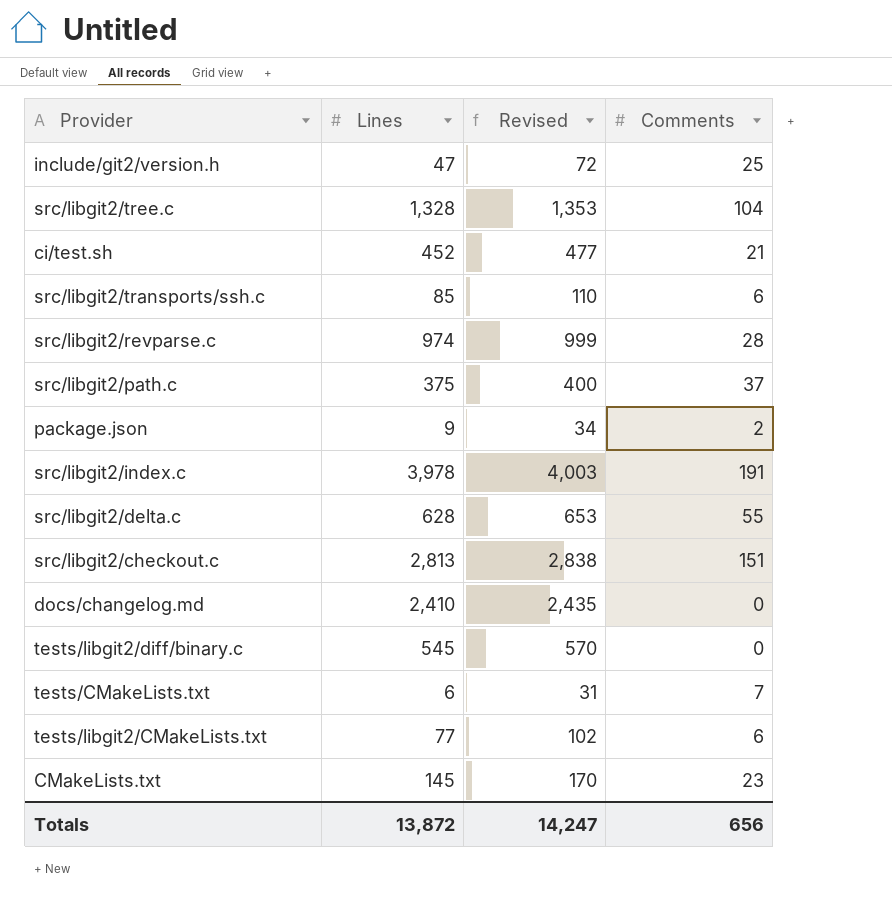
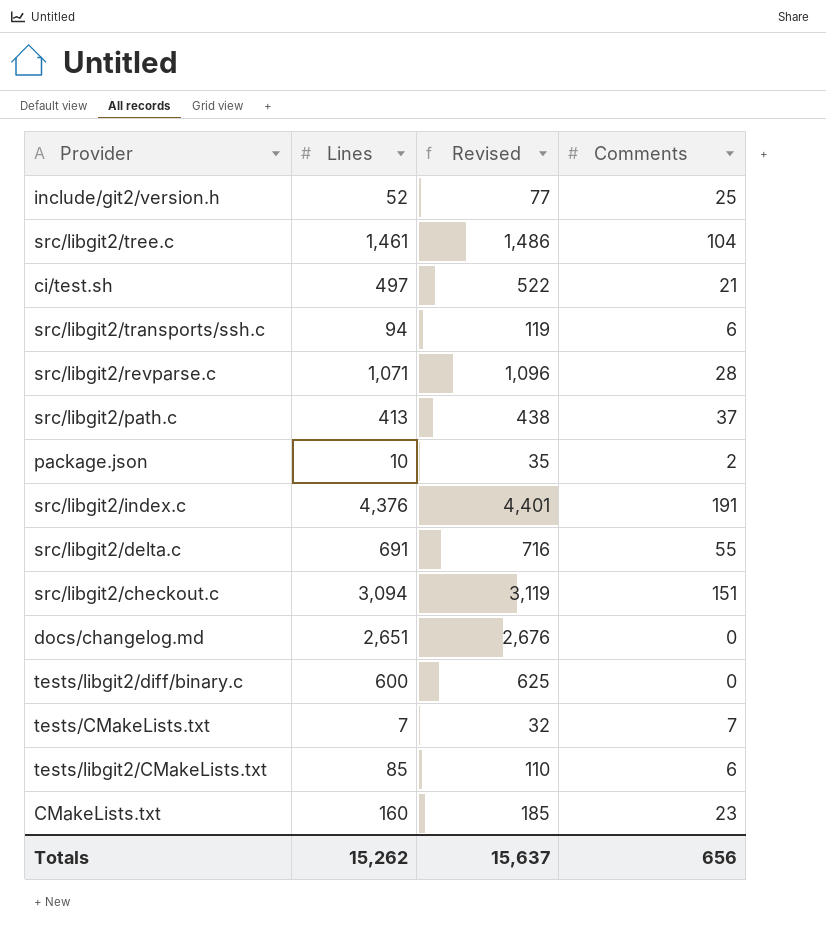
include/git2/version.h | Lines: 47 -> 52
include/git2/version.h | Revised: 72 -> 77
src/libgit2/tree.c | Lines: 1,328 -> 1,461
src/libgit2/tree.c | Revised: 1,353 -> 1,486
ci/test.sh | Lines: 452 -> 497
ci/test.sh | Revised: 477 -> 522
src/libgit2/transports/ssh.c | Lines: 85 -> 94
src/libgit2/transports/ssh.c | Revised: 110 -> 119
src/libgit2/revparse.c | Lines: 974 -> 1,071
src/libgit2/revparse.c | Revised: 999 -> 1,096
src/libgit2/path.c | Lines: 375 -> 413
src/libgit2/path.c | Revised: 400 -> 438
package.json | Lines: 9 -> 10
package.json | Revised: 34 -> 35
src/libgit2/index.c | Lines: 3,978 -> 4,376
src/libgit2/index.c | Revised: 4,003 -> 4,401
src/libgit2/delta.c | Lines: 628 -> 691
src/libgit2/delta.c | Revised: 653 -> 716
src/libgit2/checkout.c | Lines: 2,813 -> 3,094
src/libgit2/checkout.c | Revised: 2,838 -> 3,119
docs/changelog.md | Lines: 2,410 -> 2,651
docs/changelog.md | Revised: 2,435 -> 2,676
tests/libgit2/diff/binary.c | Lines: 545 -> 600
tests/libgit2/diff/binary.c | Revised: 570 -> 625
tests/CMakeLists.txt | Lines: 6 -> 7
tests/CMakeLists.txt | Revised: 31 -> 32
tests/libgit2/CMakeLists.txt | Lines: 77 -> 85
tests/libgit2/CMakeLists.txt | Revised: 102 -> 110
CMakeLists.txt | Lines: 145 -> 160
CMakeLists.txt | Revised: 170 -> 185
Totals | Lines: 13,872 -> 15,262
Totals | Revised: 14,247 -> 15,637

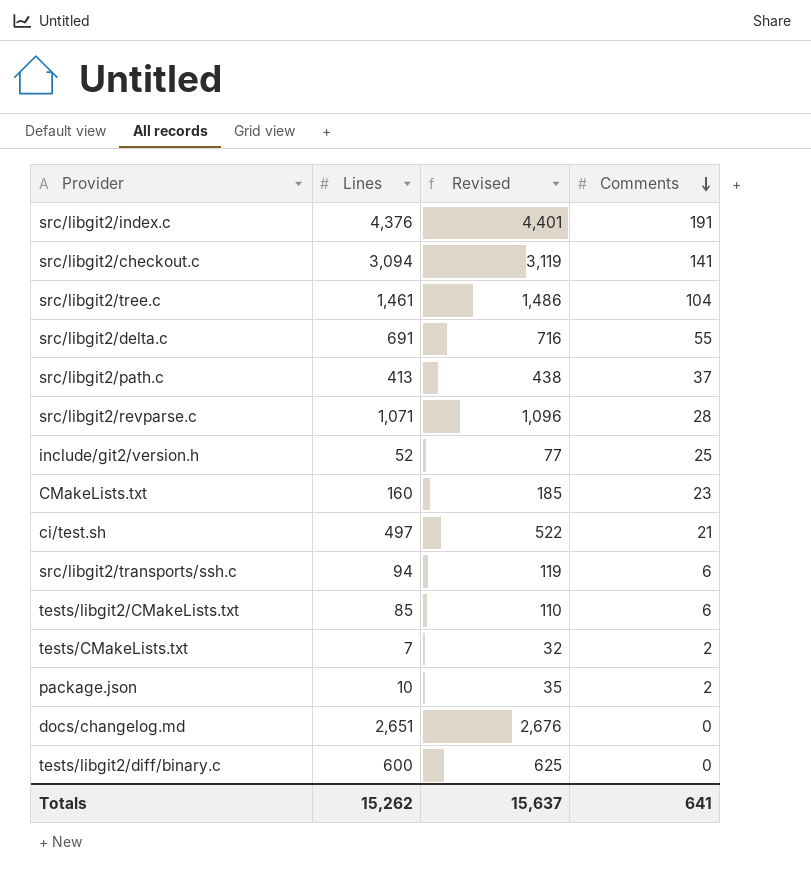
row order: none -> Comments descending
src/libgit2/checkout.c | Comments: 151 -> 141
tests/CMakeLists.txt | Comments: 7 -> 2
Totals | Comments: 656 -> 641

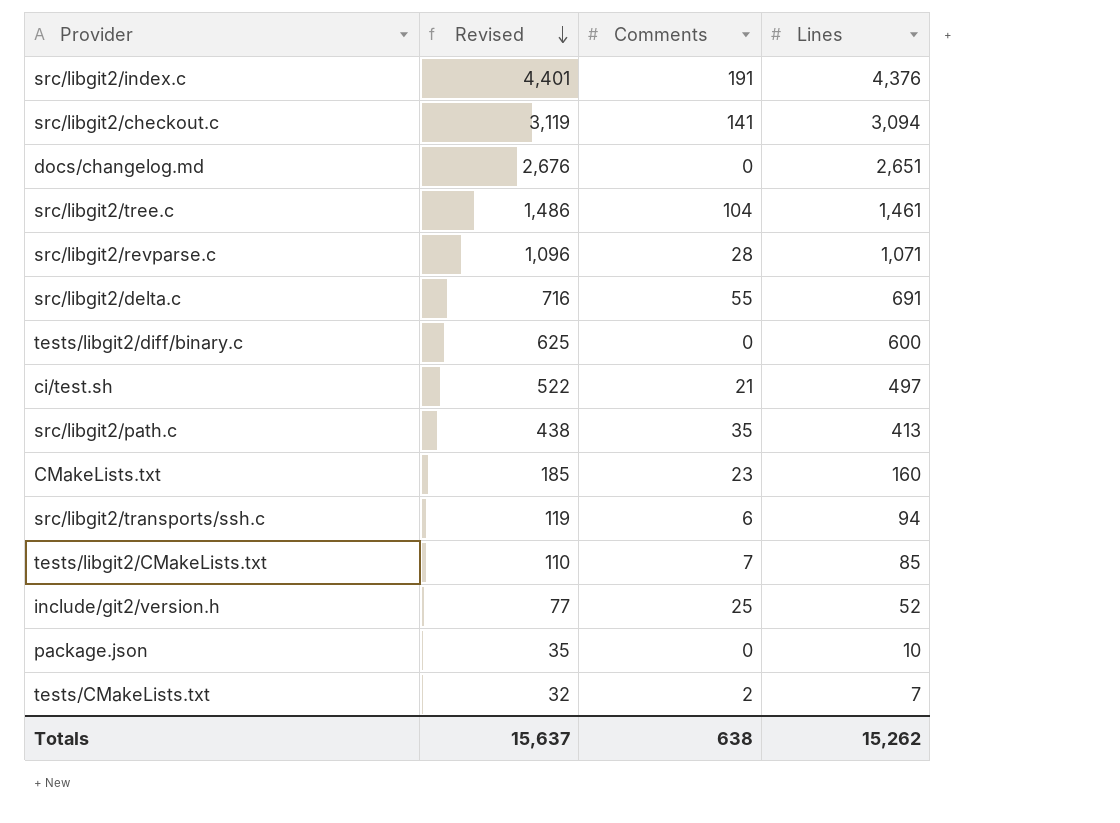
row order: Comments descending -> Revised descending
column Lines | position: 2 -> 4
src/libgit2/path.c | Comments: 37 -> 35
tests/libgit2/CMakeLists.txt | Comments: 6 -> 7
package.json | Comments: 2 -> 0
Totals | Comments: 641 -> 638

